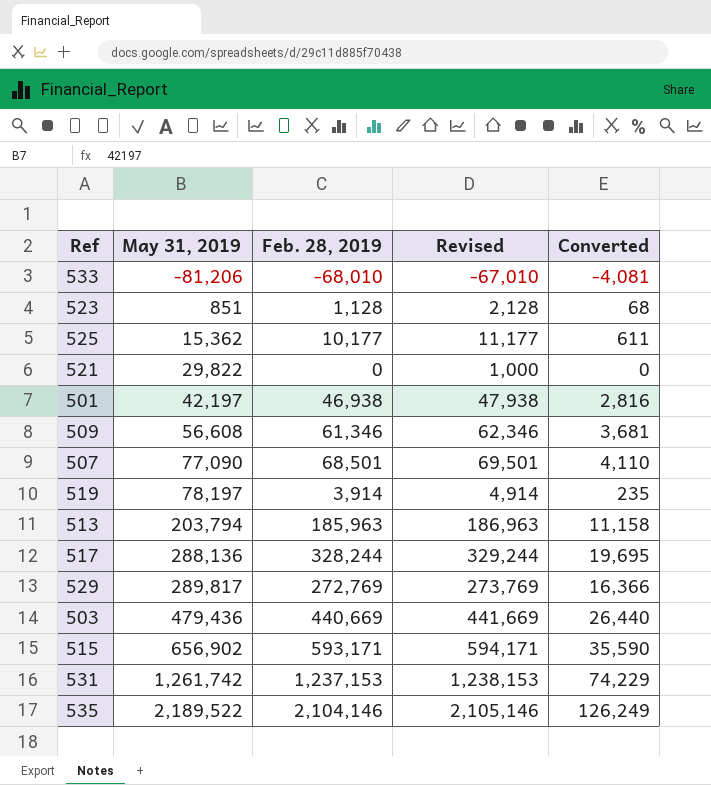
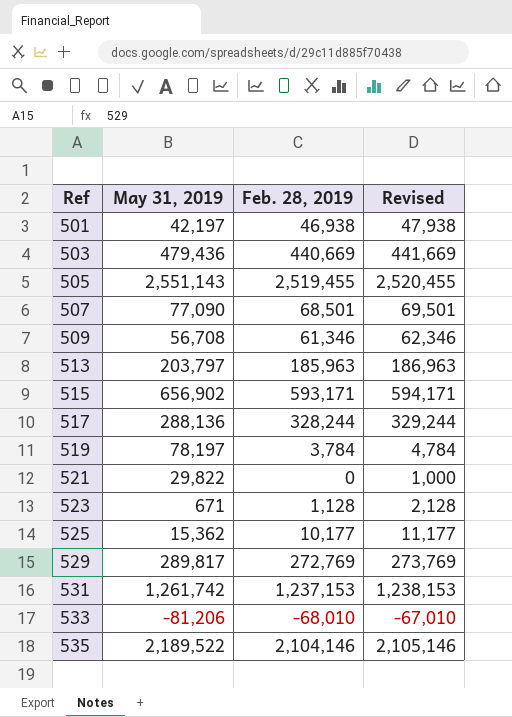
row order: May 31, 2019 ascending -> Ref ascending
column Converted | formula: [Feb. 28, 2019] * 0.06 -> none
row 505: none -> 2,551,143 | 2,519,455 | 2,520,455
509 | May 31, 2019: 56,608 -> 56,708
513 | May 31, 2019: 203,794 -> 203,797
519 | Feb. 28, 2019: 3,914 -> 3,784
519 | Revised: 4,914 -> 4,784
523 | May 31, 2019: 851 -> 671

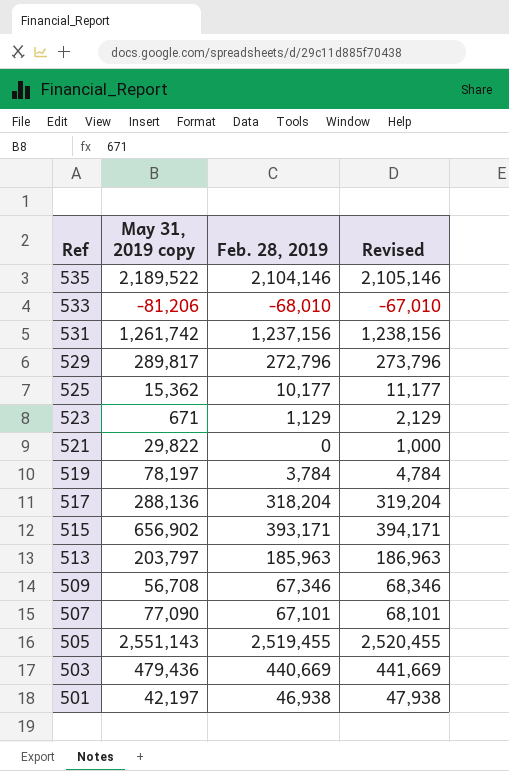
row order: Ref ascending -> Ref descending
column name: May 31, 2019 -> May 31, 2019 copy
531 | Feb. 28, 2019: 1,237,153 -> 1,237,156
531 | Revised: 1,238,153 -> 1,238,156
529 | Feb. 28, 2019: 272,769 -> 272,796
529 | Revised: 273,769 -> 273,796
523 | Feb. 28, 2019: 1,128 -> 1,129
523 | Revised: 2,128 -> 2,129
517 | Feb. 28, 2019: 328,244 -> 318,204
517 | Revised: 329,244 -> 319,204
515 | Feb. 28, 2019: 593,171 -> 393,171
515 | Revised: 594,171 -> 394,171
509 | Feb. 28, 2019: 61,346 -> 67,346
509 | Revised: 62,346 -> 68,346
507 | Feb. 28, 2019: 68,501 -> 67,101
507 | Revised: 69,501 -> 68,101

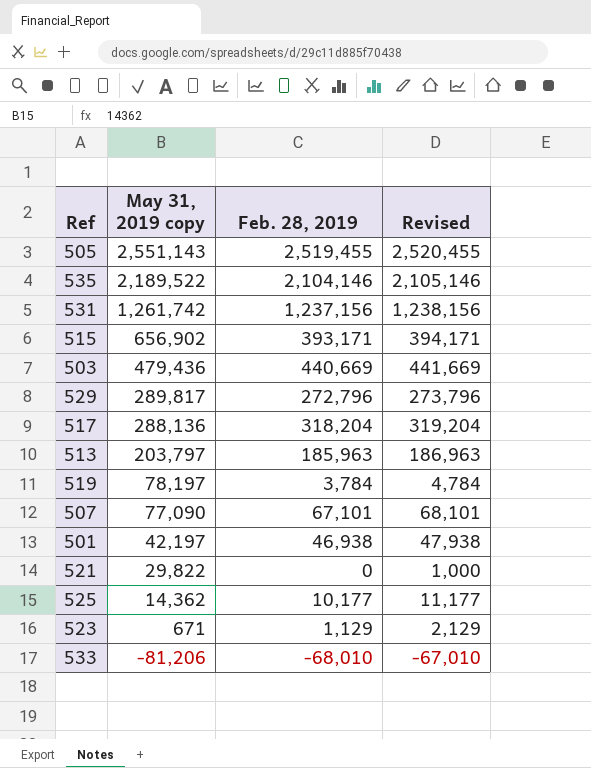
row order: Ref descending -> May 31, 2019 copy descending
row 509: 56,708 | 67,346 | 68,346 -> none
525 | May 31, 2019 copy: 15,362 -> 14,362

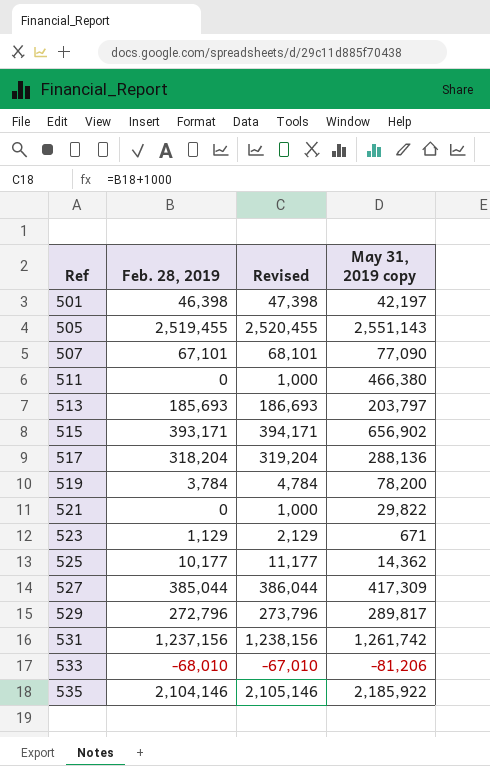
row order: May 31, 2019 copy descending -> Ref ascending
column May 31, 2019 copy | position: 2 -> 4
row 503: 479,436 | 440,669 | 441,669 -> none
501 | Feb. 28, 2019: 46,938 -> 46,398
501 | Revised: 47,938 -> 47,398
row 511: none -> 0 | 1,000 | 466,380
513 | Feb. 28, 2019: 185,963 -> 185,693
513 | Revised: 186,963 -> 186,693
519 | May 31, 2019 copy: 78,197 -> 78,200
row 527: none -> 385,044 | 386,044 | 417,309
535 | May 31, 2019 copy: 2,189,522 -> 2,185,922

